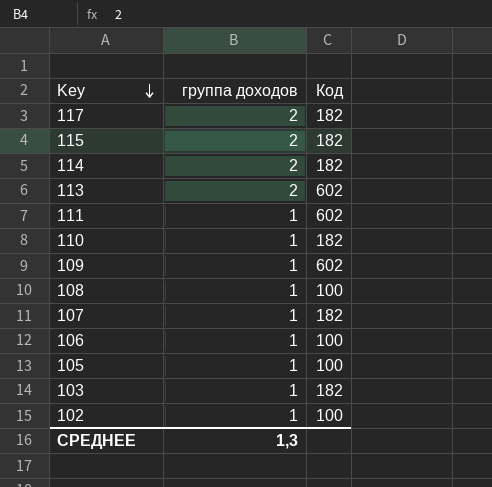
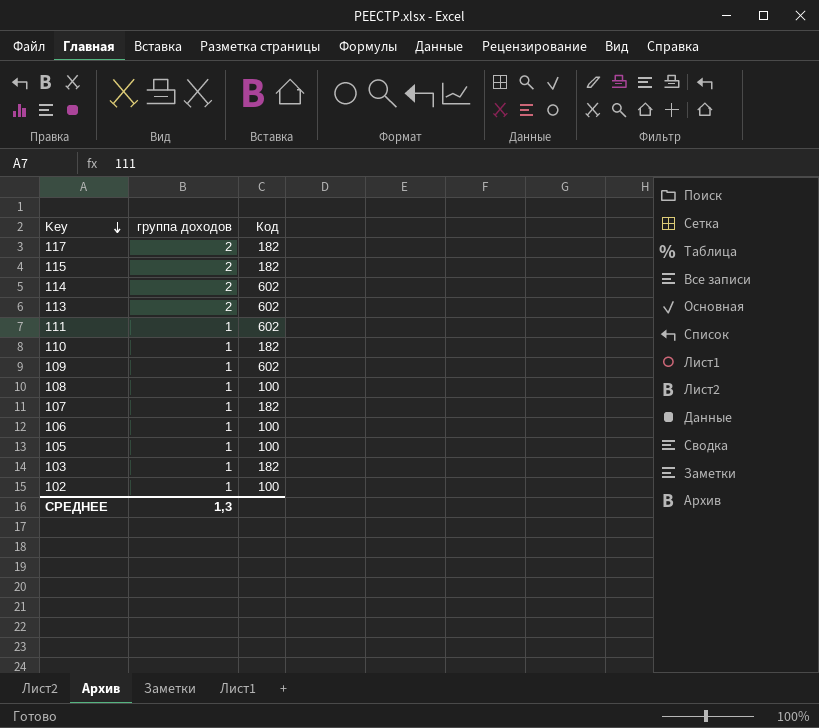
114 | Код: 182 -> 602

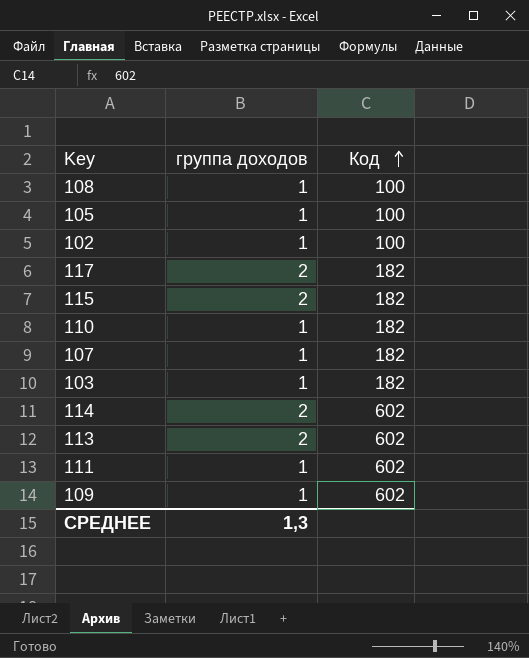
row order: Key descending -> Код ascending
row 106: 1 | 100 -> none

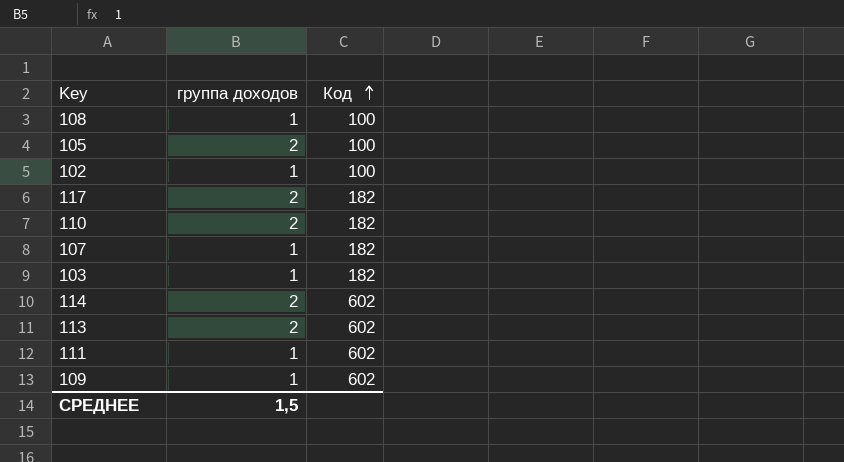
row 115: 2 | 182 -> none
105 | группа доходов: 1 -> 2
110 | группа доходов: 1 -> 2
СРЕДНЕЕ | группа доходов: 1,3 -> 1,5

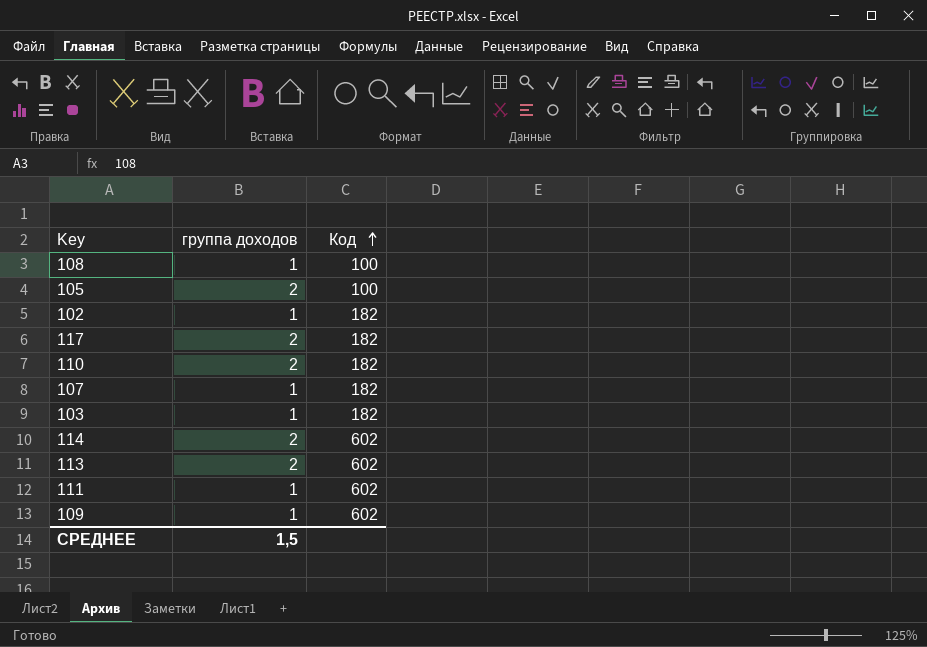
102 | Код: 100 -> 182

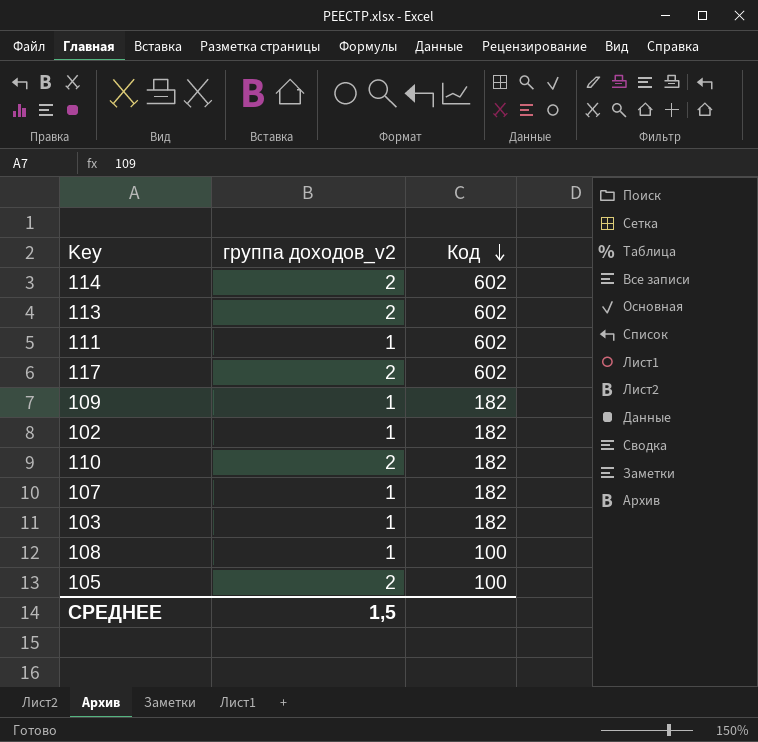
row order: Код ascending -> Код descending
column name: группа доходов -> группа доходов_v2
117 | Код: 182 -> 602
109 | Код: 602 -> 182

